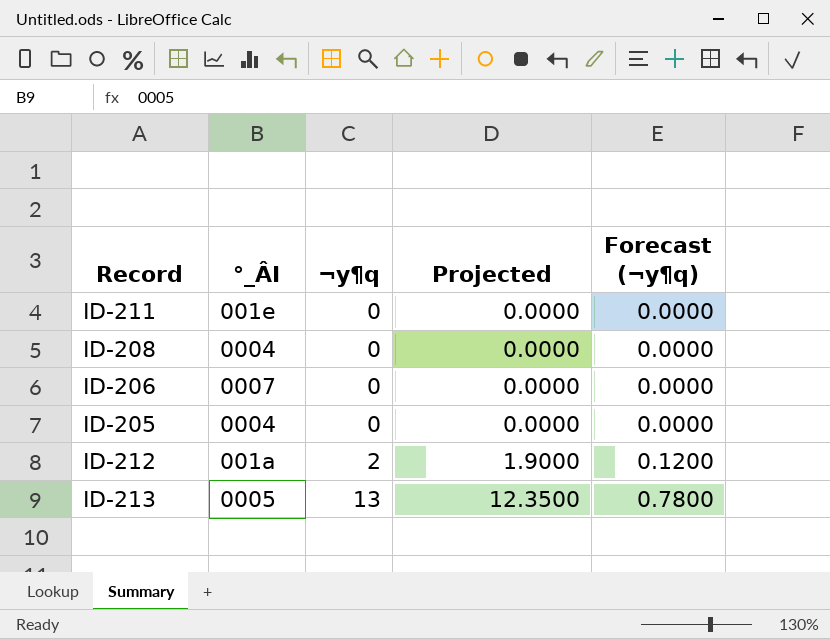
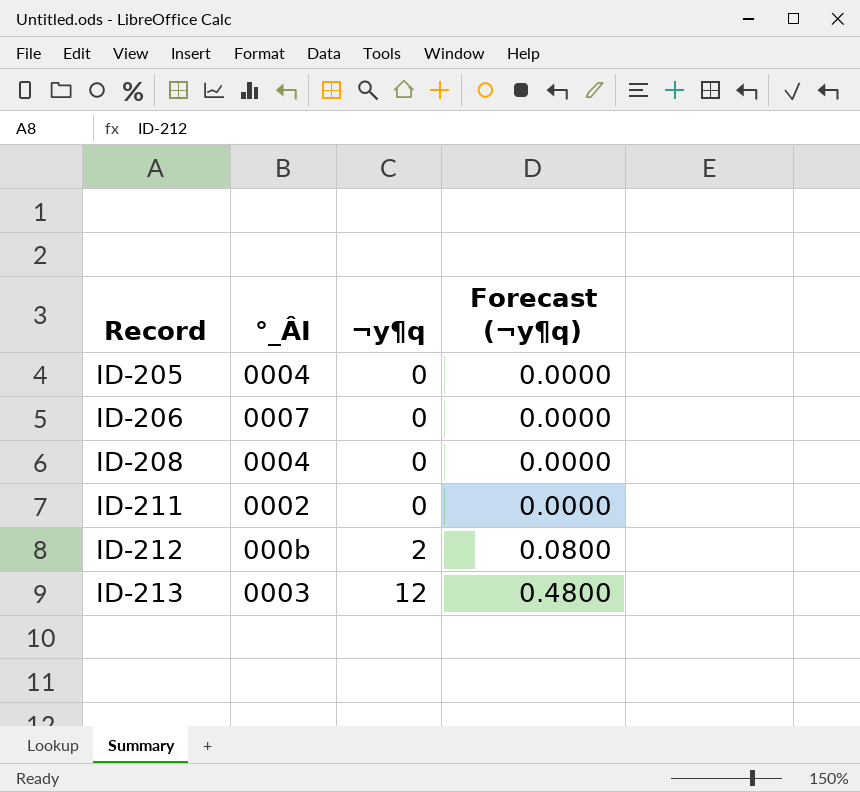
row order: ¬y¶q ascending -> Record ascending
column Projected | formula: [¬y¶q] * 0.95 -> none
column Forecast (¬y¶q) | formula: [¬y¶q] * 0.06 -> [¬y¶q] * 0.04
ID-211 | °_ÂI: 001e -> 0002
ID-212 | °_ÂI: 001a -> 000b
ID-213 | °_ÂI: 0005 -> 0003
ID-213 | ¬y¶q: 13 -> 12

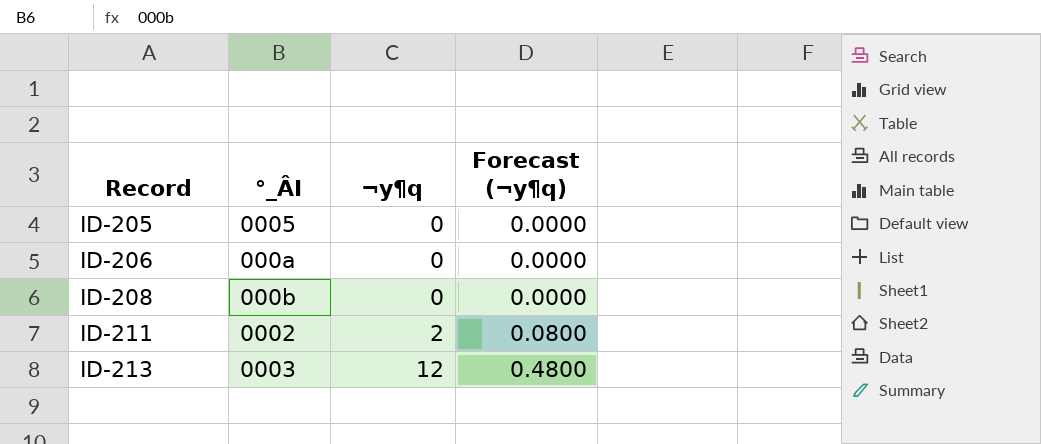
row ID-212: 000b | 2 | 0.0800 -> none
ID-205 | °_ÂI: 0004 -> 0005
ID-206 | °_ÂI: 0007 -> 000a
ID-208 | °_ÂI: 0004 -> 000b
ID-211 | ¬y¶q: 0 -> 2
ID-211 | Forecast (¬y¶q): 0.0000 -> 0.0800

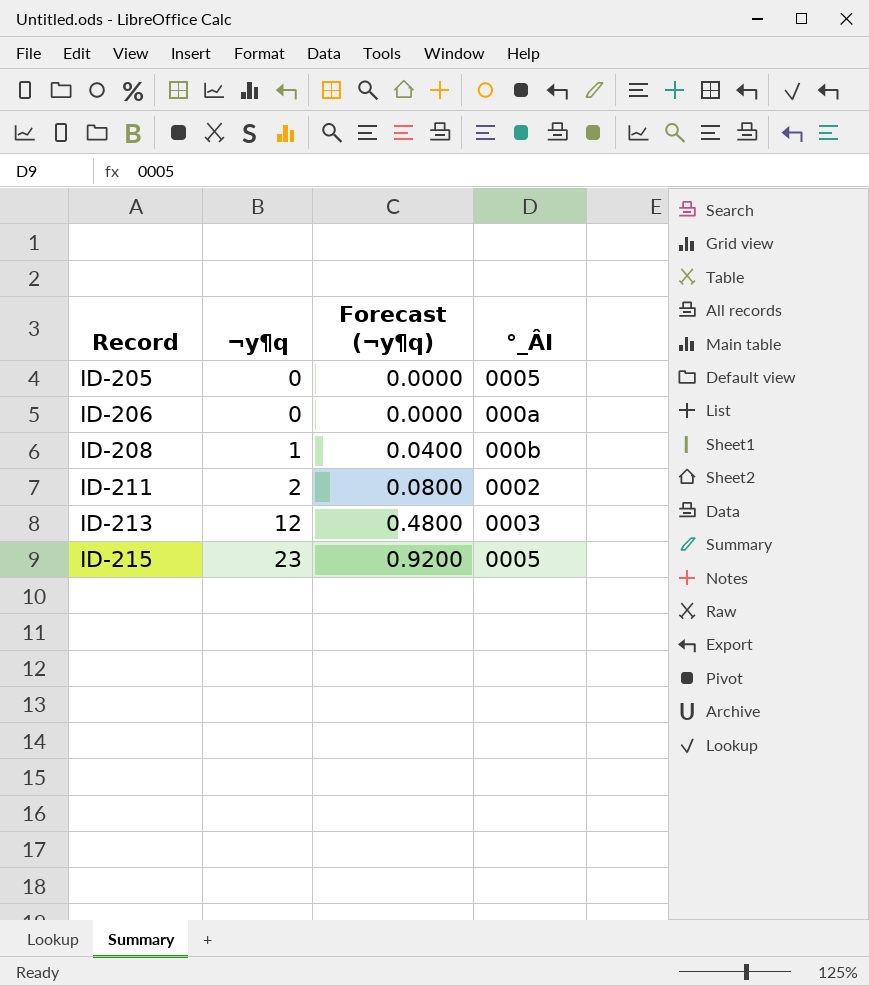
column °_ÂI | position: 2 -> 4
ID-208 | ¬y¶q: 0 -> 1
ID-208 | Forecast (¬y¶q): 0.0000 -> 0.0400
row ID-215: none -> 23 | 0.9200 | 0005

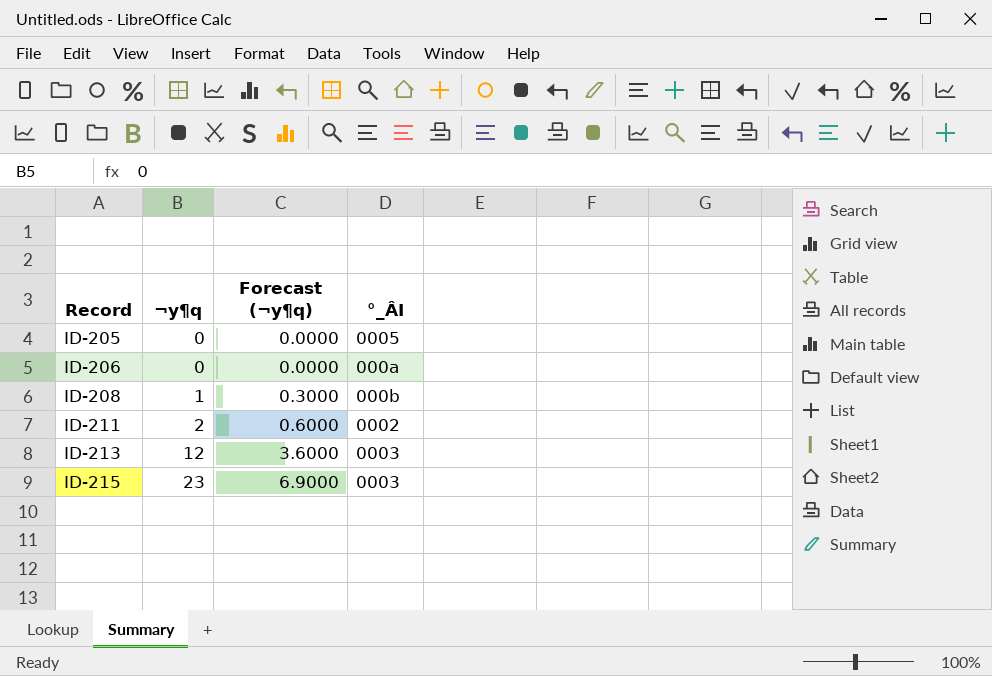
column Forecast (¬y¶q) | formula: [¬y¶q] * 0.04 -> [¬y¶q] * 0.3
ID-215 | °_ÂI: 0005 -> 0003

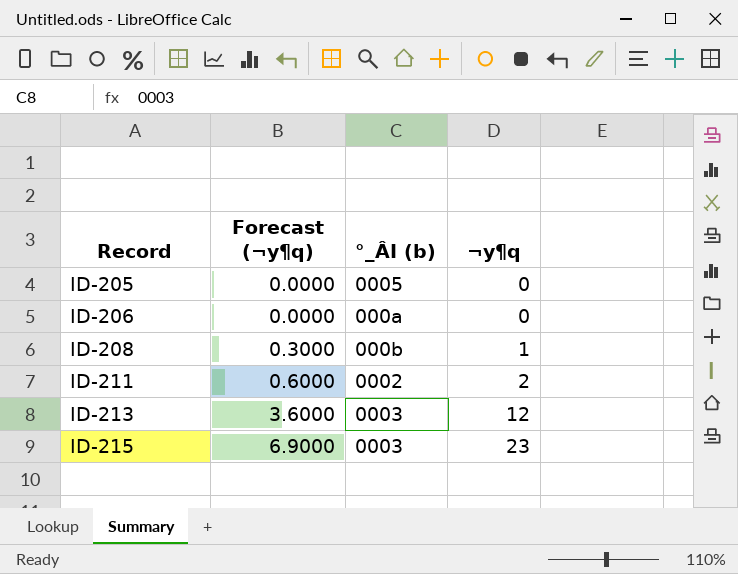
column name: °_ÂI -> °_ÂI (b)
column ¬y¶q | position: 2 -> 4

